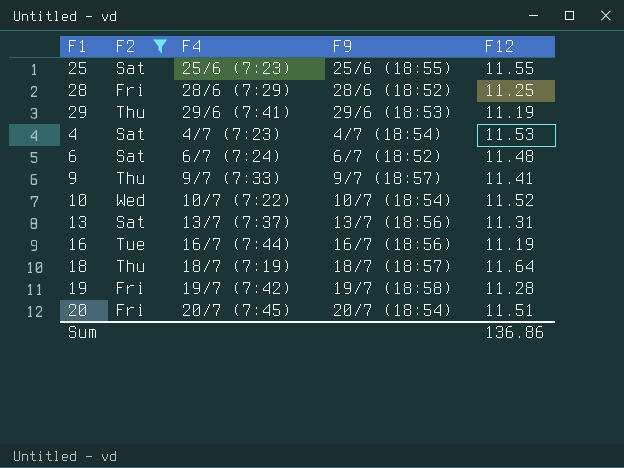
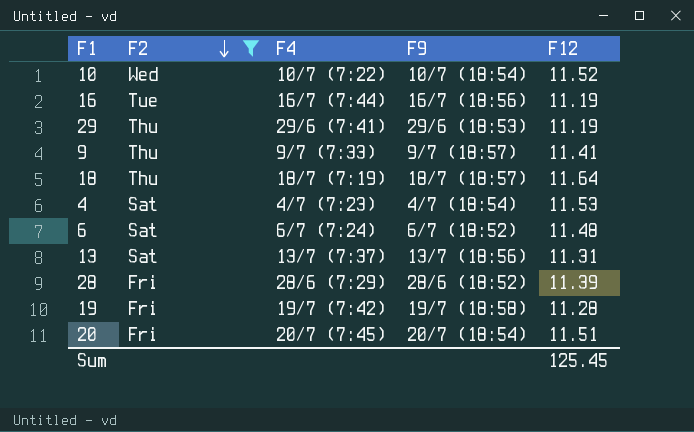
row order: none -> F2 descending
row 25: Sat | 25/6 (7:23) | 25/6 (18:55) | 11.55 -> none
28 | F12: 11.25 -> 11.39
Sum | F12: 136.86 -> 125.45

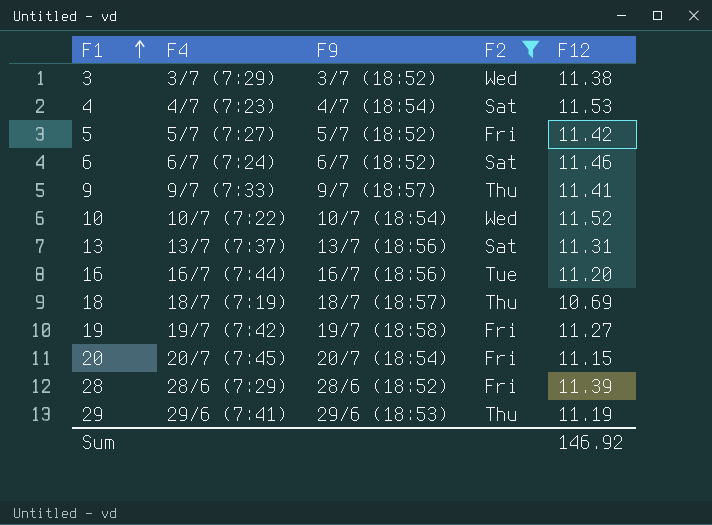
row order: F2 descending -> F1 ascending
column F2 | position: 2 -> 4
row 3: none -> 3/7 (7:29) | 3/7 (18:52) | Wed | 11.38
row 5: none -> 5/7 (7:27) | 5/7 (18:52) | Fri | 11.42
6 | F12: 11.48 -> 11.46
16 | F12: 11.19 -> 11.20
18 | F12: 11.64 -> 10.69
19 | F12: 11.28 -> 11.27
20 | F12: 11.51 -> 11.15
Sum | F12: 125.45 -> 146.92

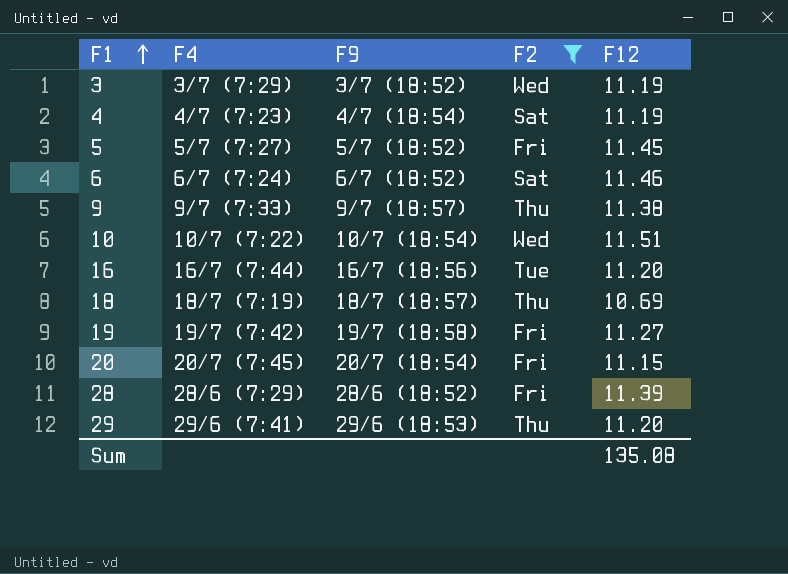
row 13: 13/7 (7:37) | 13/7 (18:56) | Sat | 11.31 -> none
3 | F12: 11.38 -> 11.19
4 | F12: 11.53 -> 11.19
5 | F12: 11.42 -> 11.45
9 | F12: 11.41 -> 11.38
10 | F12: 11.52 -> 11.51
29 | F12: 11.19 -> 11.20
Sum | F12: 146.92 -> 135.08

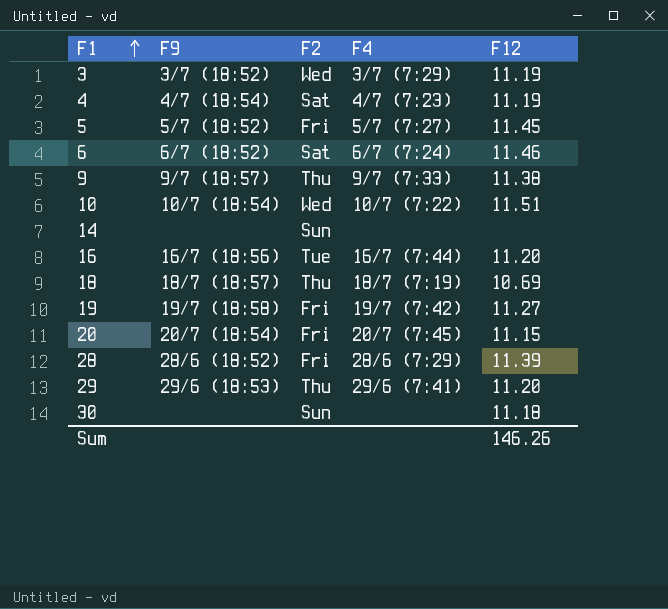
filter: F2 != Sun -> none
column F4 | position: 2 -> 4
Sum | F12: 135.08 -> 146.26

